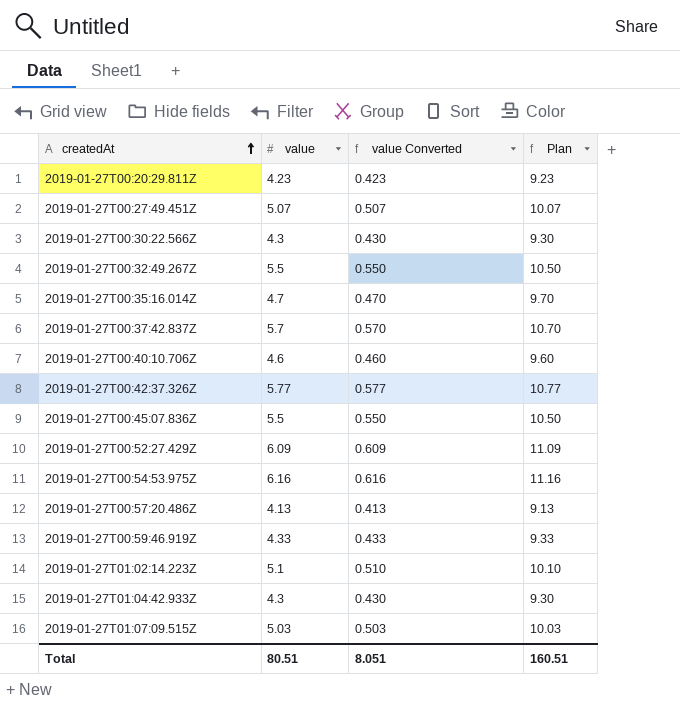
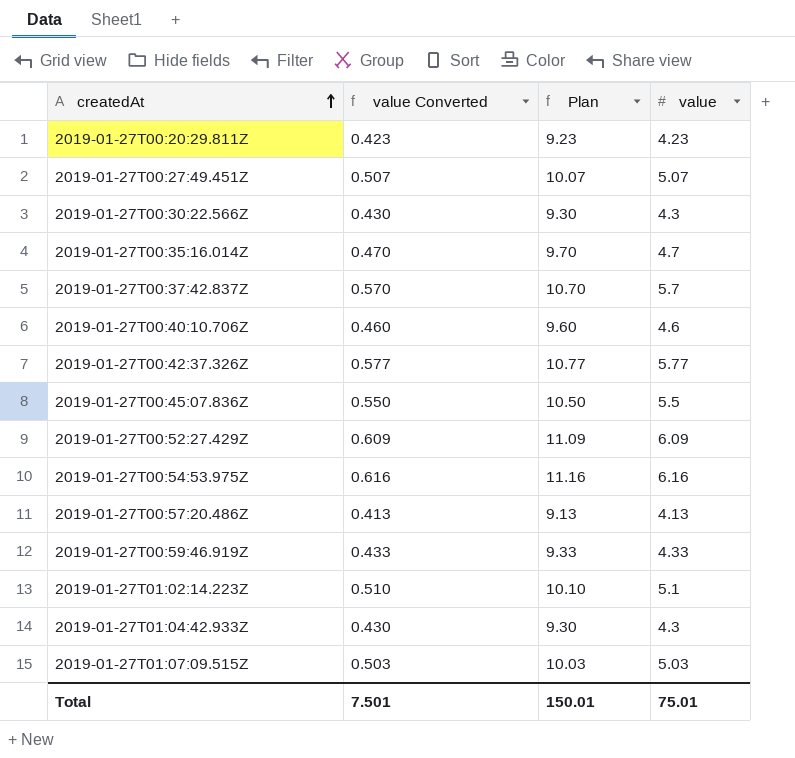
column value | position: 2 -> 4
row 2019-01-27T00:32:49.267Z: 5.5 | 0.550 | 10.50 -> none
Total | value Converted: 8.051 -> 7.501
Total | Plan: 160.51 -> 150.01
Total | value: 80.51 -> 75.01

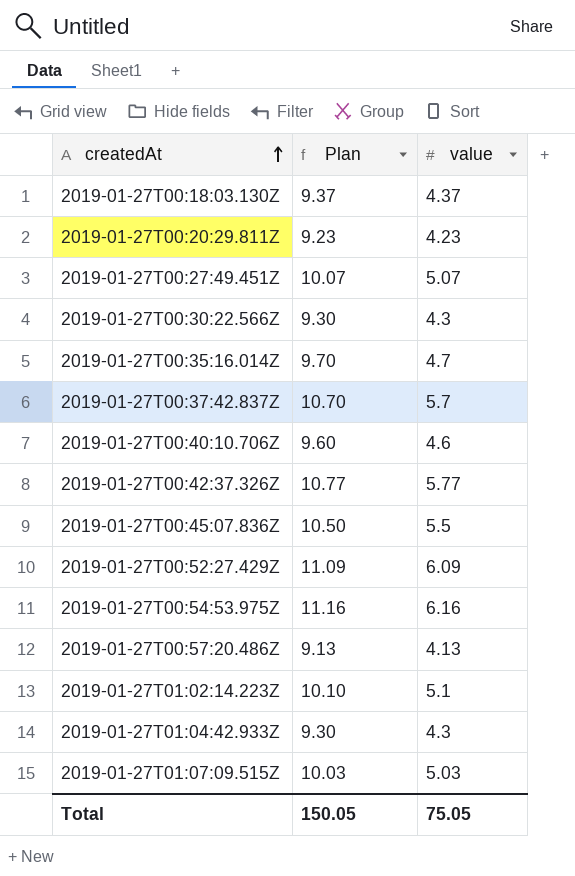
column value Converted | formula: [value] * 0.1 -> none
row 2019-01-27T00:59:46.919Z: 0.433 | 9.33 | 4.33 -> none
row 2019-01-27T00:18:03.130Z: none -> 9.37 | 4.37
Total | Plan: 150.01 -> 150.05
Total | value: 75.01 -> 75.05

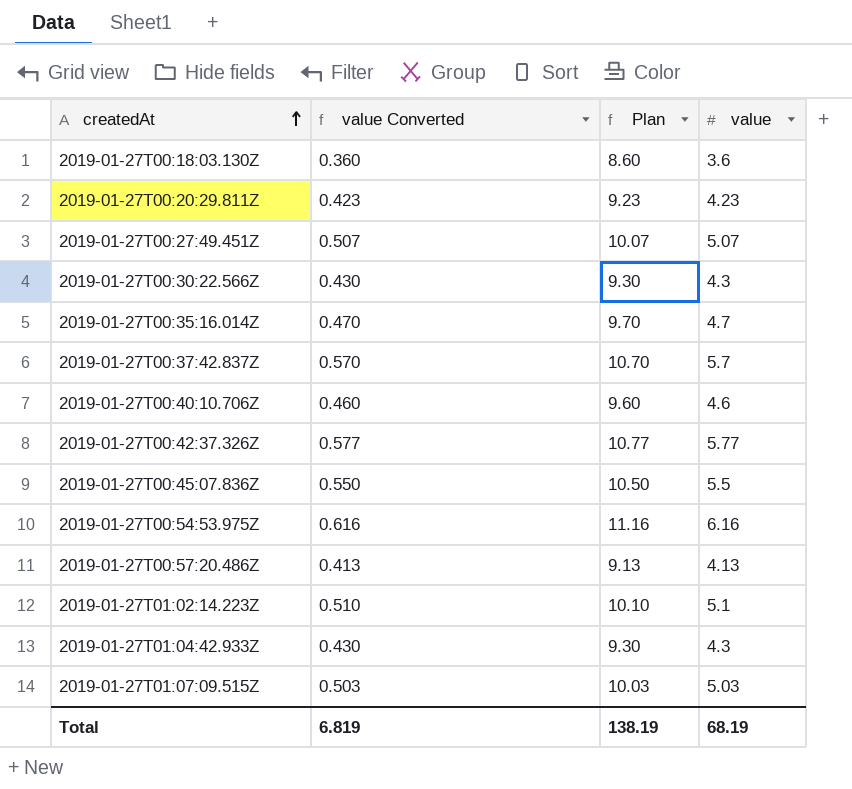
column value Converted | formula: none -> [value] * 0.1
row 2019-01-27T00:52:27.429Z: 11.09 | 6.09 -> none
2019-01-27T00:18:03.130Z | Plan: 9.37 -> 8.60
2019-01-27T00:18:03.130Z | value: 4.37 -> 3.6
Total | Plan: 150.05 -> 138.19
Total | value: 75.05 -> 68.19

